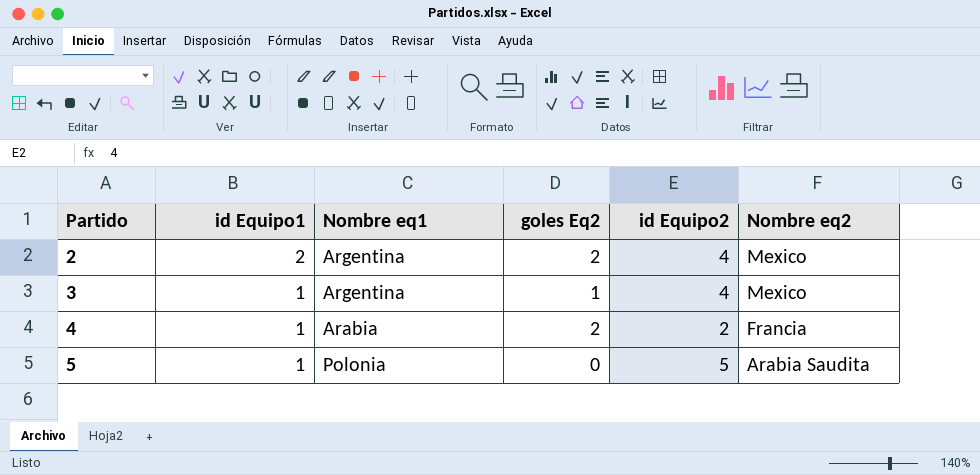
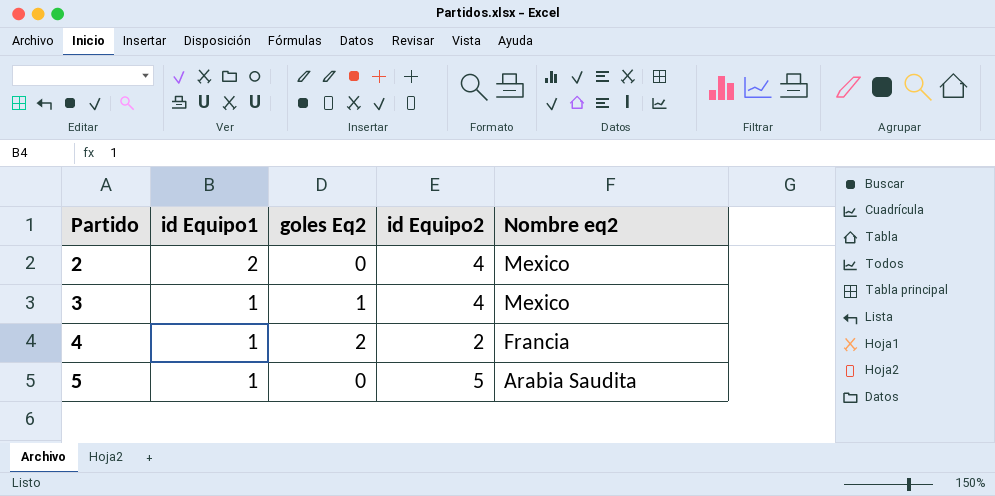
column Nombre eq1 | position: 3 -> none
2 | goles Eq2: 2 -> 0

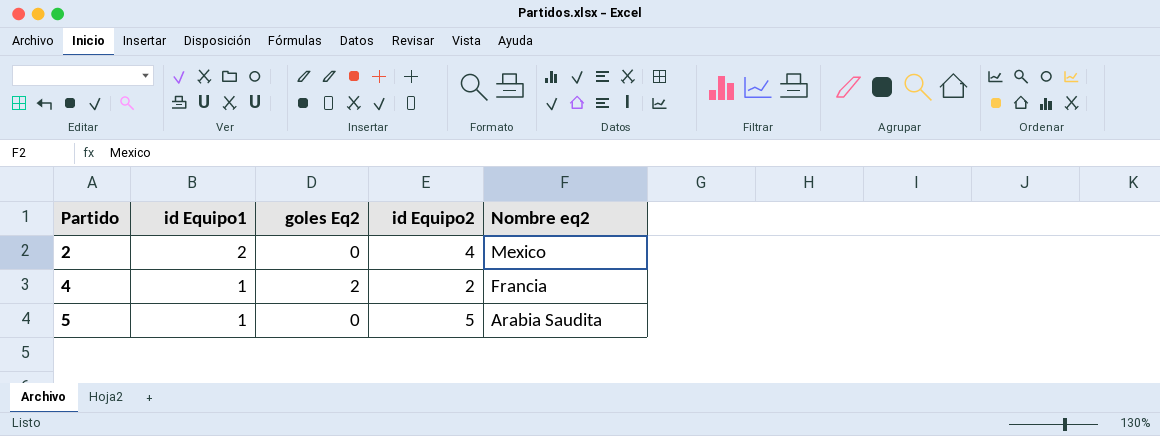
row 3: 1 | 1 | 4 | Mexico -> none

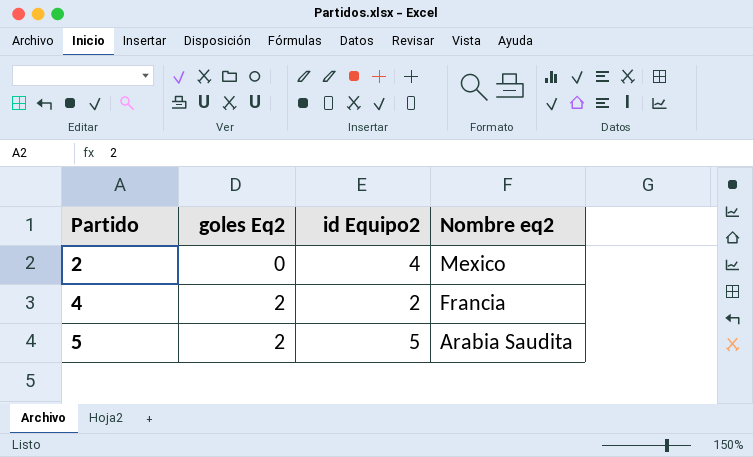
column id Equipo1 | position: 2 -> none
5 | goles Eq2: 0 -> 2

